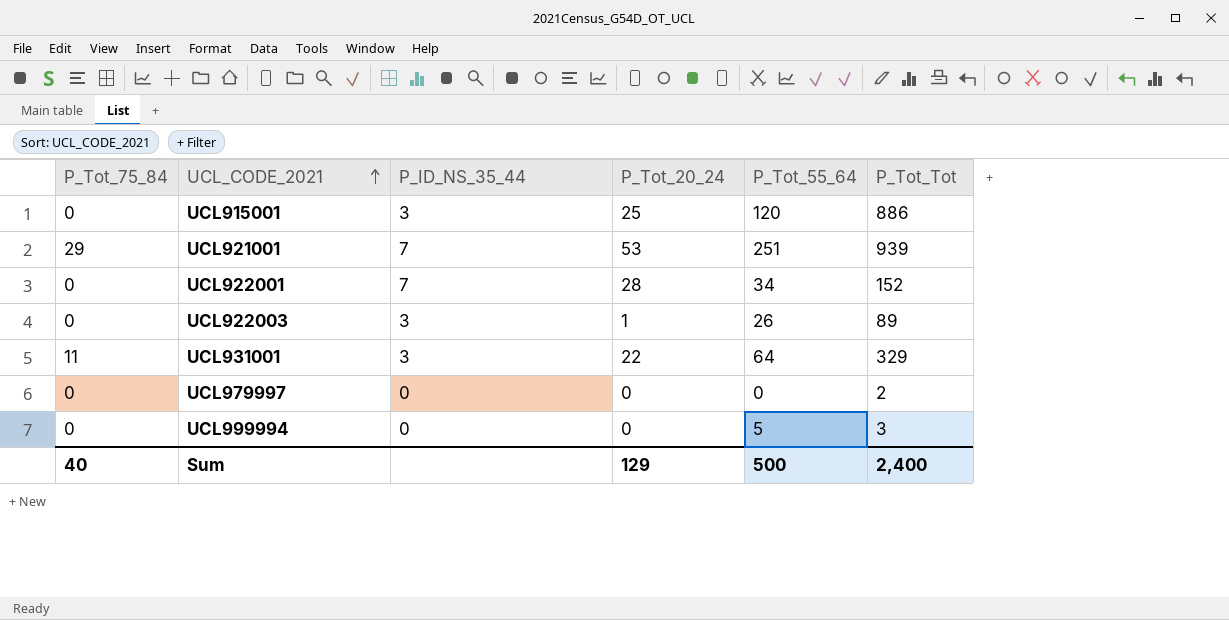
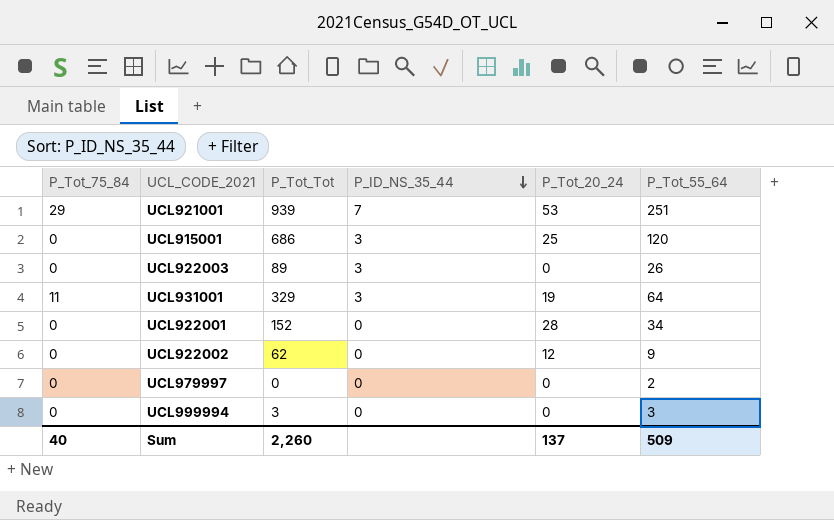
row order: UCL_CODE_2021 ascending -> P_ID_NS_35_44 descending
column P_Tot_Tot | position: 6 -> 3
UCL915001 | P_Tot_Tot: 886 -> 686
UCL922003 | P_Tot_20_24: 1 -> 0
UCL931001 | P_Tot_20_24: 22 -> 19
UCL922001 | P_ID_NS_35_44: 7 -> 0
row UCL922002: none -> 0 | 62 | 0 | 12 | 9
UCL979997 | P_Tot_Tot: 2 -> 0
UCL979997 | P_Tot_55_64: 0 -> 2
UCL999994 | P_Tot_55_64: 5 -> 3
Sum | P_Tot_Tot: 2,400 -> 2,260
Sum | P_Tot_20_24: 129 -> 137
Sum | P_Tot_55_64: 500 -> 509

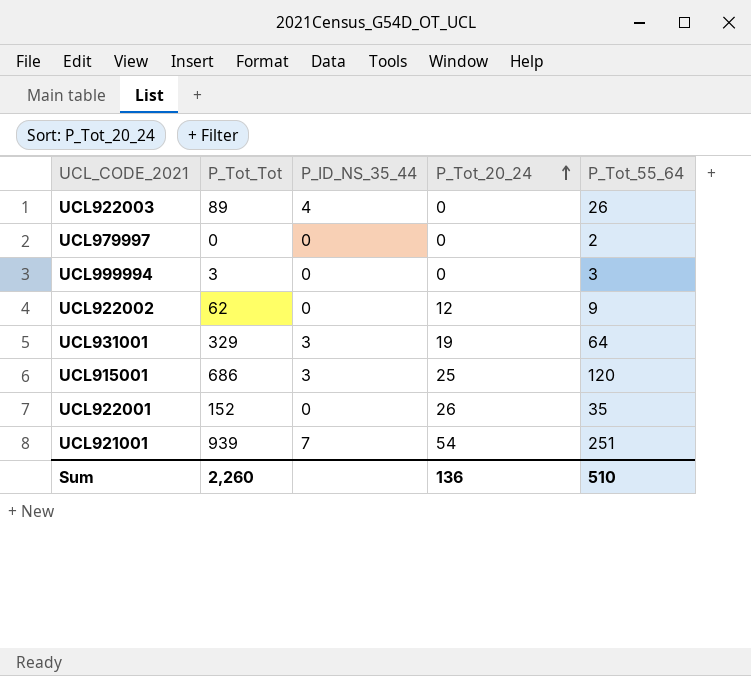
row order: P_ID_NS_35_44 descending -> P_Tot_20_24 ascending
column P_Tot_75_84 | position: 1 -> none
UCL922003 | P_ID_NS_35_44: 3 -> 4
UCL922001 | P_Tot_20_24: 28 -> 26
UCL922001 | P_Tot_55_64: 34 -> 35
UCL921001 | P_Tot_20_24: 53 -> 54
Sum | P_Tot_20_24: 137 -> 136
Sum | P_Tot_55_64: 509 -> 510

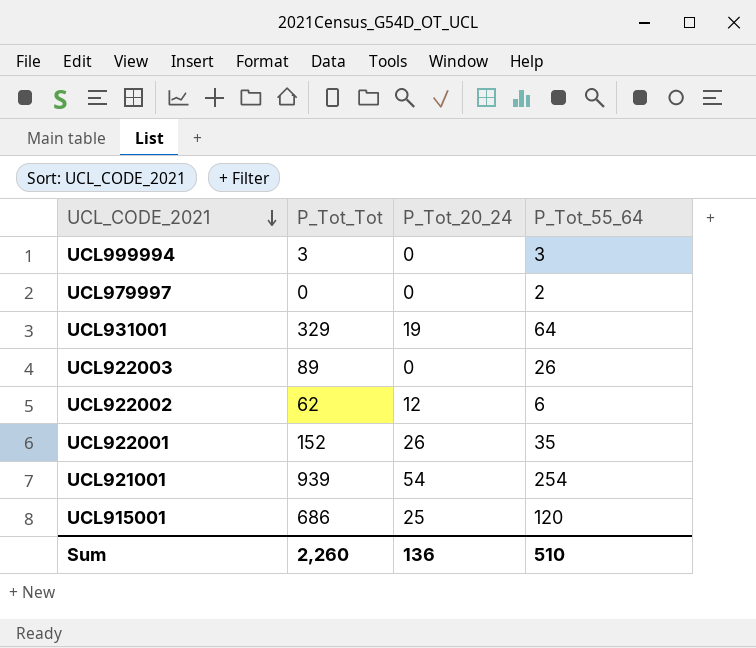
row order: P_Tot_20_24 ascending -> UCL_CODE_2021 descending
column P_ID_NS_35_44 | position: 3 -> none
UCL922002 | P_Tot_55_64: 9 -> 6
UCL921001 | P_Tot_55_64: 251 -> 254

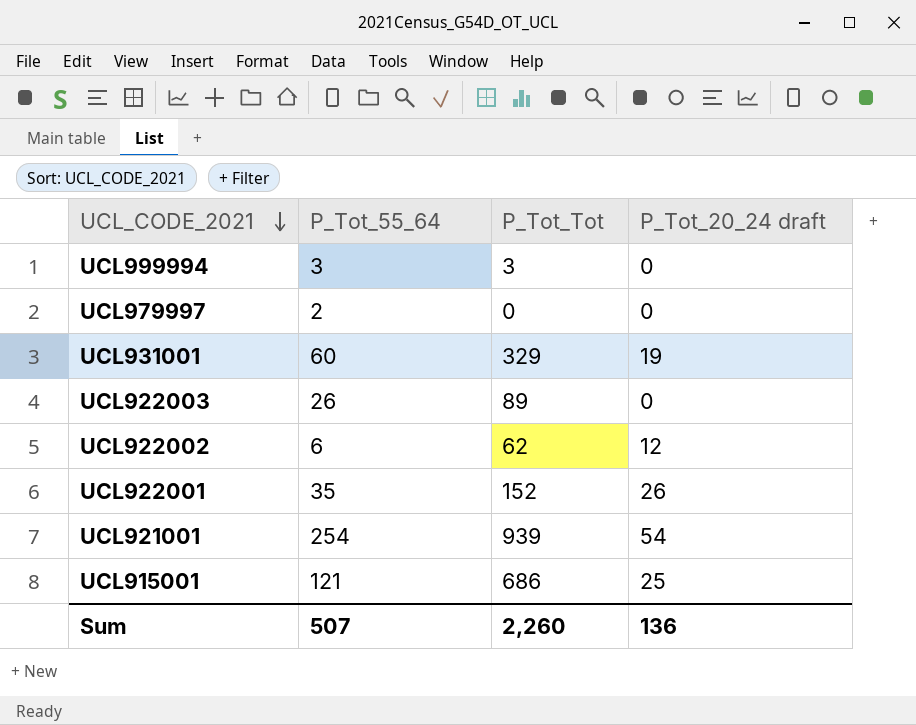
column P_Tot_55_64 | position: 4 -> 2
column name: P_Tot_20_24 -> P_Tot_20_24 draft
UCL931001 | P_Tot_55_64: 64 -> 60
UCL915001 | P_Tot_55_64: 120 -> 121
Sum | P_Tot_55_64: 510 -> 507

